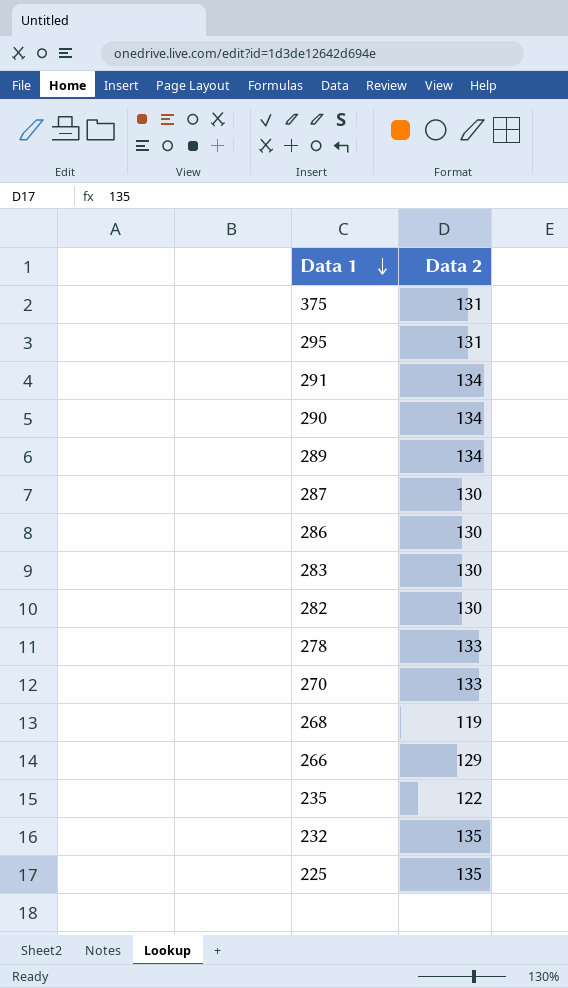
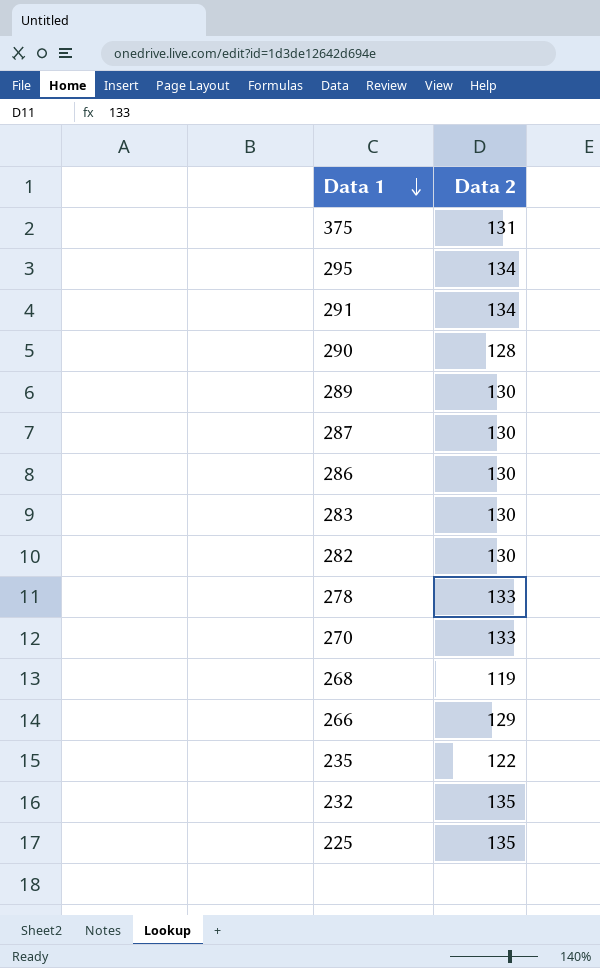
295 | Data 2: 131 -> 134
290 | Data 2: 134 -> 128
289 | Data 2: 134 -> 130

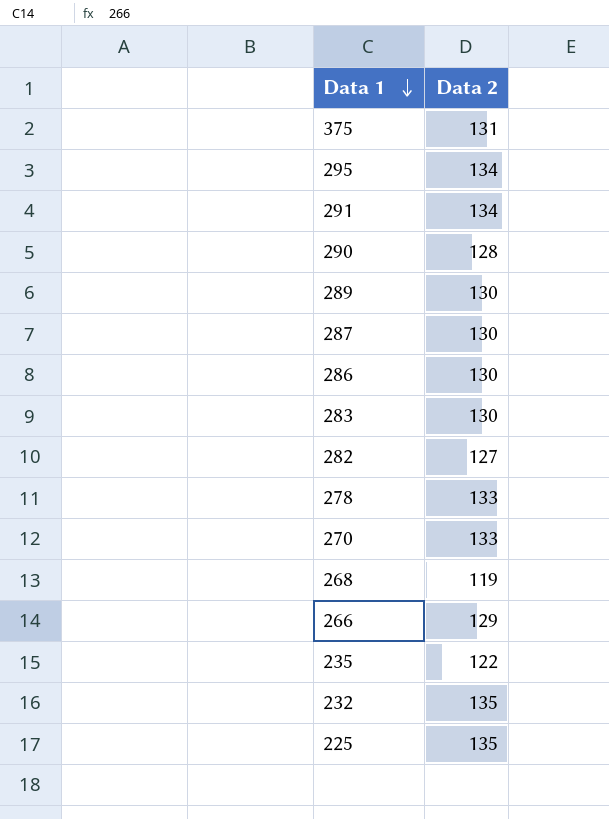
282 | Data 2: 130 -> 127

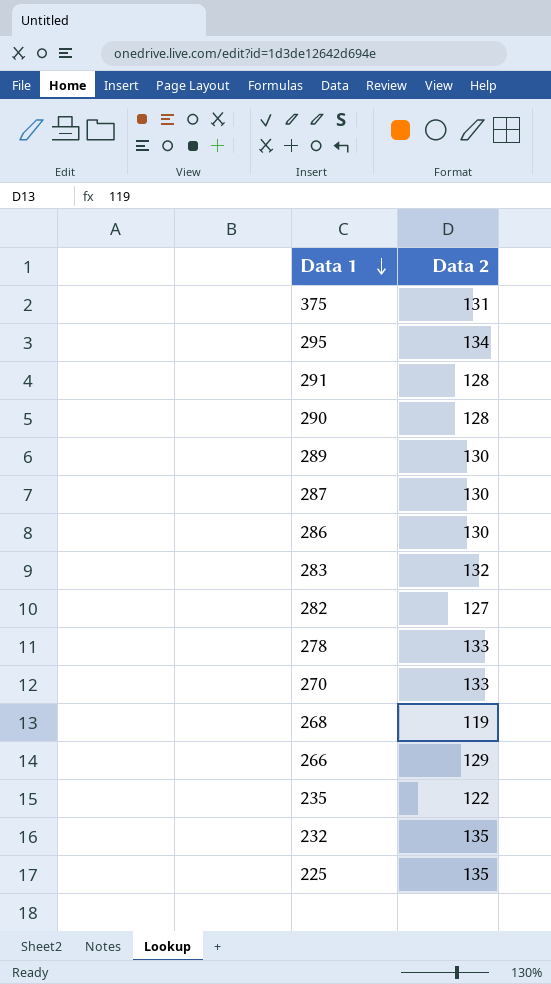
291 | Data 2: 134 -> 128
283 | Data 2: 130 -> 132

